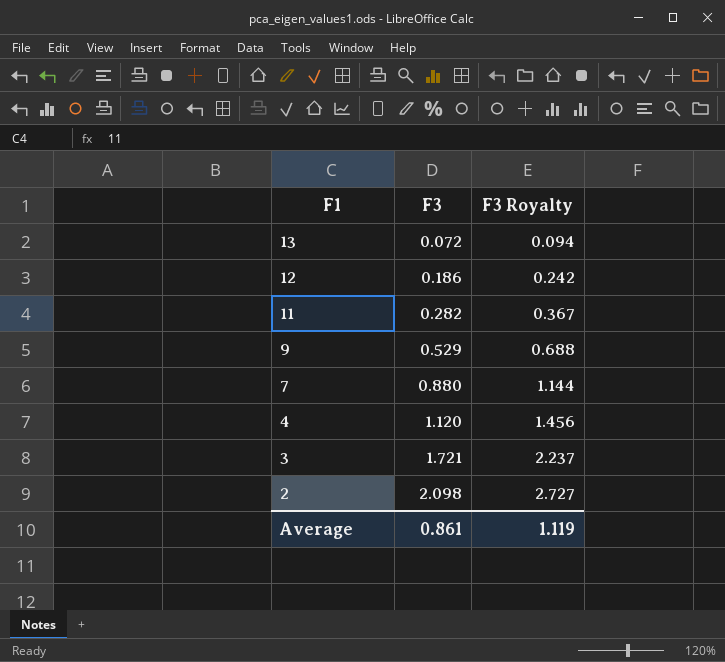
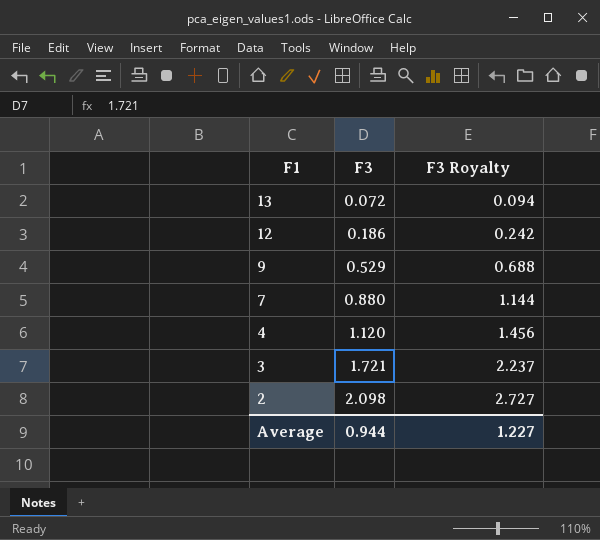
row 11: 0.282 | 0.367 -> none
Average | F3: 0.861 -> 0.944
Average | F3 Royalty: 1.119 -> 1.227

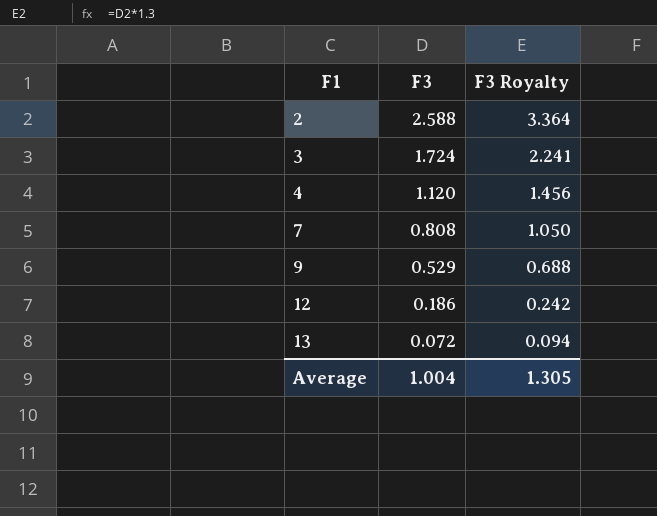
row order: F1 descending -> F1 ascending
2 | F3: 2.098 -> 2.588
2 | F3 Royalty: 2.727 -> 3.364
3 | F3: 1.721 -> 1.724
3 | F3 Royalty: 2.237 -> 2.241
7 | F3: 0.880 -> 0.808
7 | F3 Royalty: 1.144 -> 1.050
Average | F3: 0.944 -> 1.004
Average | F3 Royalty: 1.227 -> 1.305

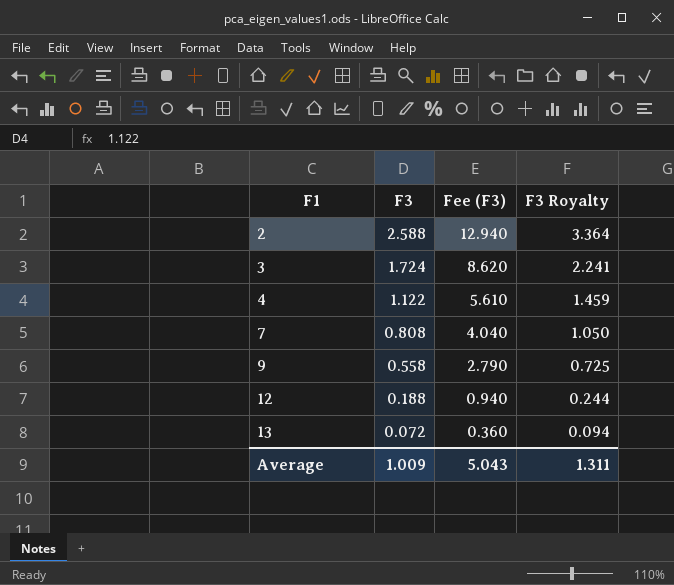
column Fee (F3) | formula: none -> [F3] * 5
4 | F3: 1.120 -> 1.122
4 | F3 Royalty: 1.456 -> 1.459
9 | F3: 0.529 -> 0.558
9 | F3 Royalty: 0.688 -> 0.725
12 | F3: 0.186 -> 0.188
12 | F3 Royalty: 0.242 -> 0.244
Average | F3: 1.004 -> 1.009
Average | F3 Royalty: 1.305 -> 1.311

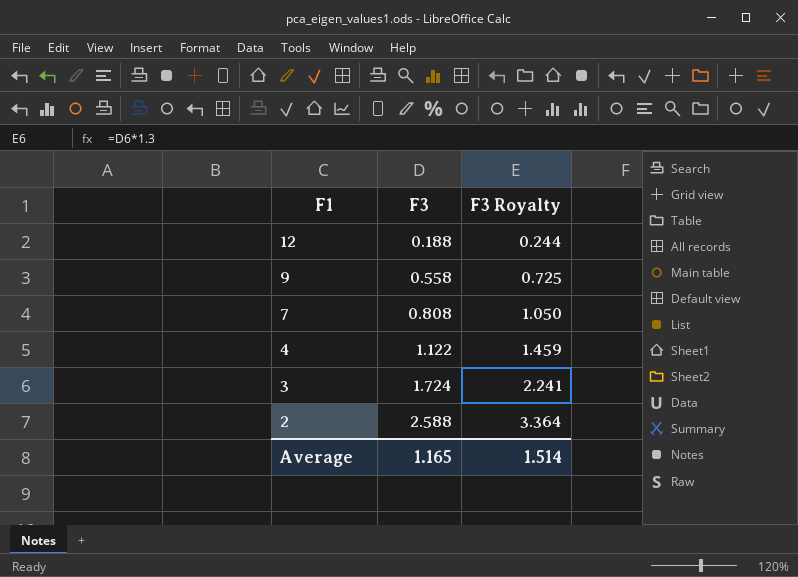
row order: F1 ascending -> F1 descending
column Fee (F3) | formula: [F3] * 5 -> none
row 13: 0.072 | 0.360 | 0.094 -> none
Average | F3: 1.009 -> 1.165
Average | F3 Royalty: 1.311 -> 1.514

